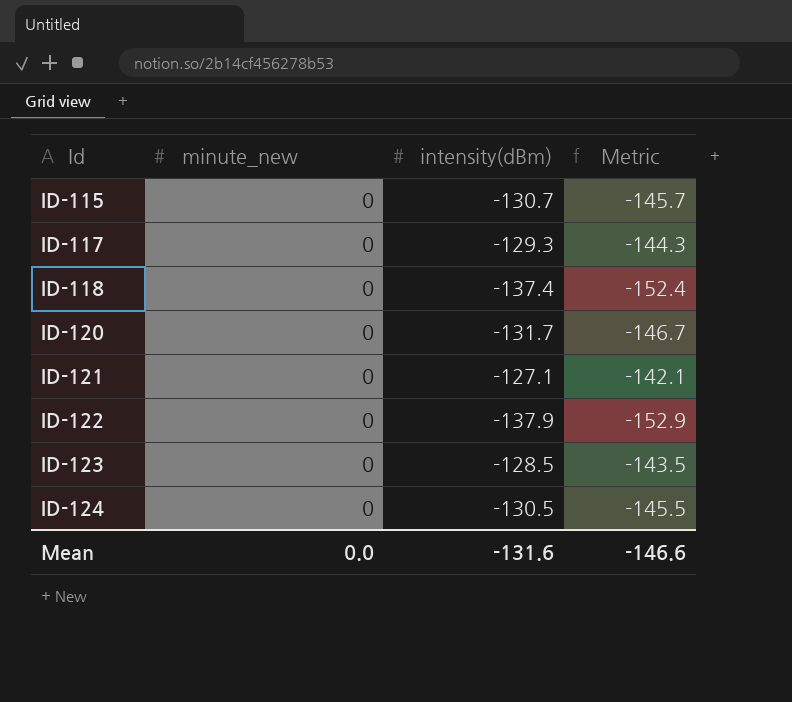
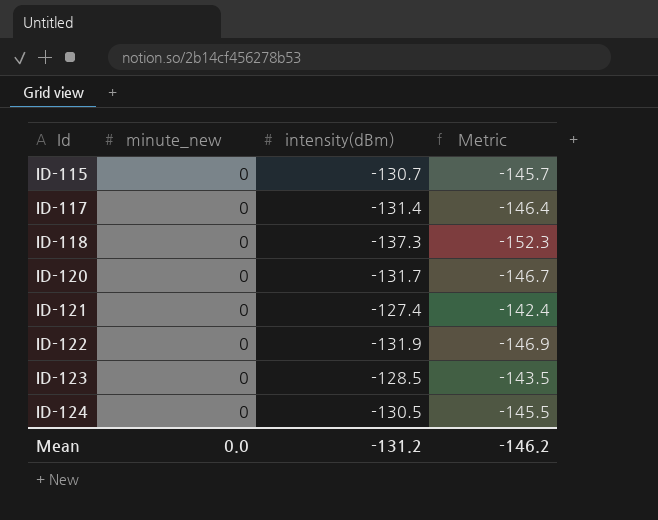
ID-117 | intensity(dBm): -129.3 -> -131.4
ID-117 | Metric: -144.3 -> -146.4
ID-118 | intensity(dBm): -137.4 -> -137.3
ID-118 | Metric: -152.4 -> -152.3
ID-121 | intensity(dBm): -127.1 -> -127.4
ID-121 | Metric: -142.1 -> -142.4
ID-122 | intensity(dBm): -137.9 -> -131.9
ID-122 | Metric: -152.9 -> -146.9
Mean | intensity(dBm): -131.6 -> -131.2
Mean | Metric: -146.6 -> -146.2

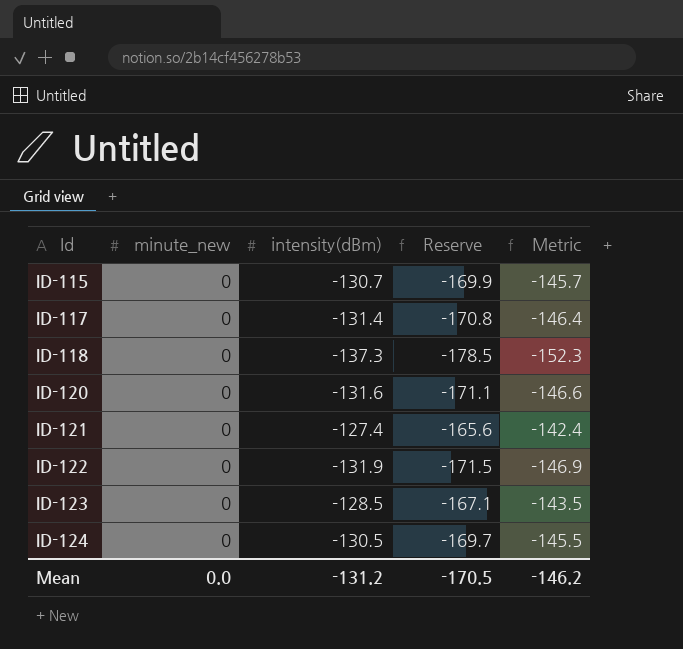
column Reserve | formula: none -> [intensity(dBm)] * 1.3
ID-120 | intensity(dBm): -131.7 -> -131.6
ID-120 | Metric: -146.7 -> -146.6

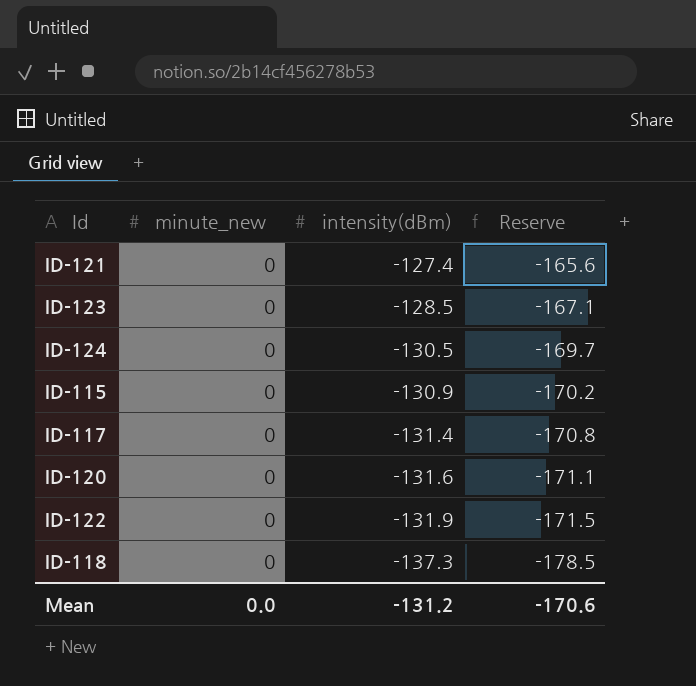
row order: Id ascending -> intensity(dBm) descending
column Metric | formula: [intensity(dBm)] - 15 -> none
ID-115 | intensity(dBm): -130.7 -> -130.9
ID-115 | Reserve: -169.9 -> -170.2
Mean | Reserve: -170.5 -> -170.6

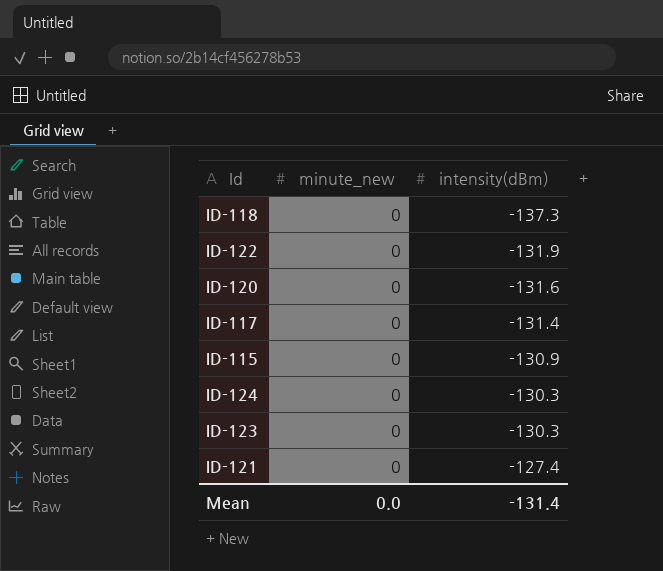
row order: intensity(dBm) descending -> intensity(dBm) ascending
column Reserve | formula: [intensity(dBm)] * 1.3 -> none
ID-124 | intensity(dBm): -130.5 -> -130.3
ID-123 | intensity(dBm): -128.5 -> -130.3
Mean | intensity(dBm): -131.2 -> -131.4

